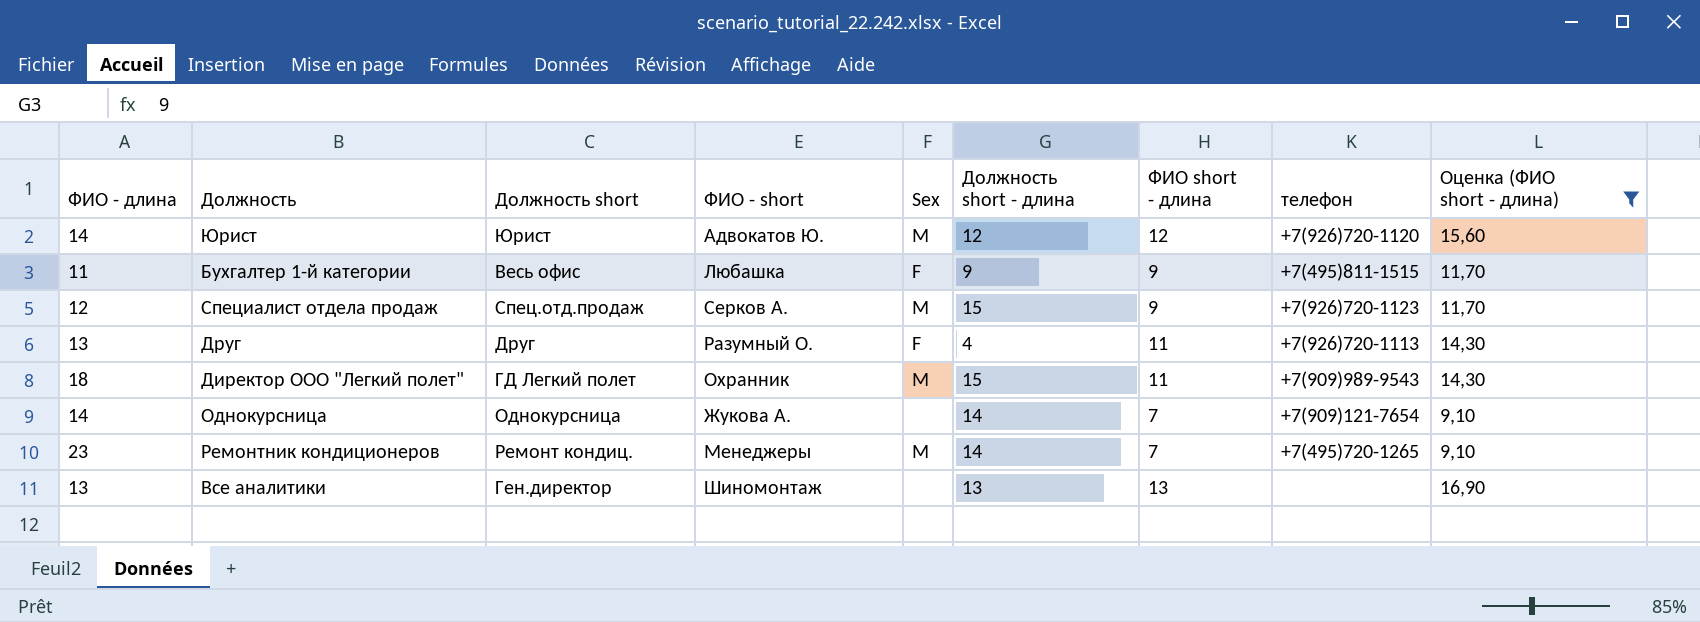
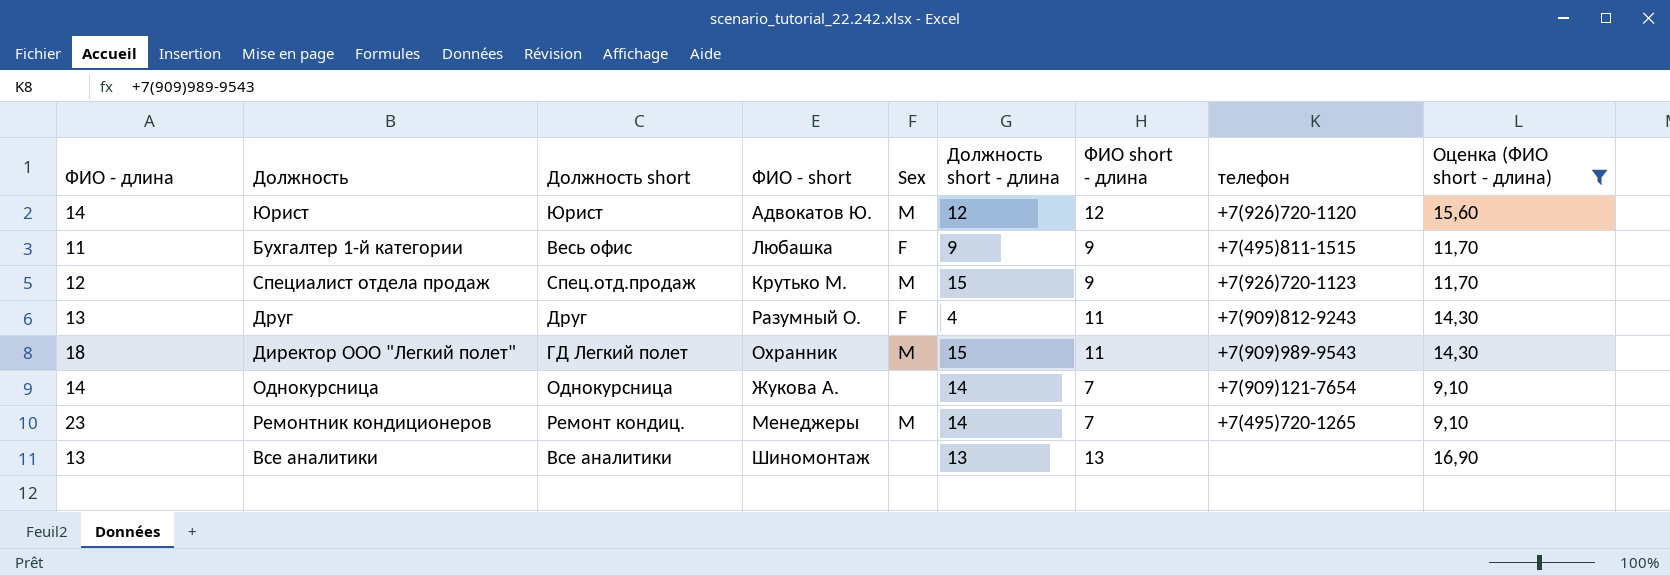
Специалист отдела продаж | ФИО - short: Серков А. -> Крутько М.
Друг | телефон: +7(926)720-1113 -> +7(909)812-9243
Все аналитики | Должность short: Ген.директор -> Все аналитики

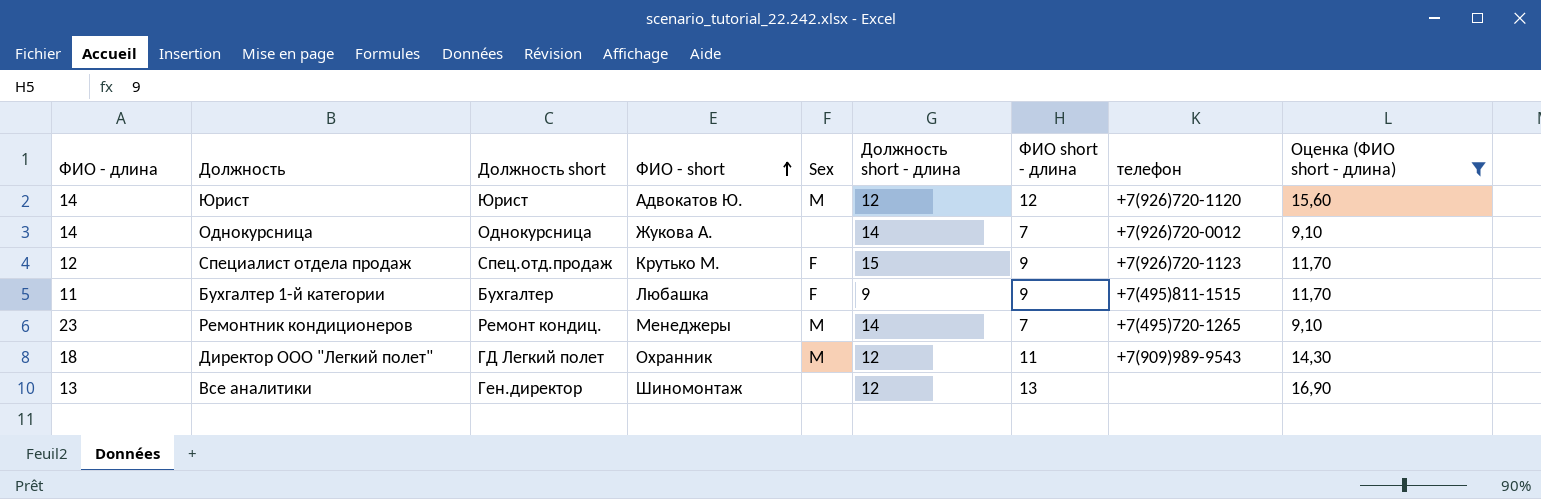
row order: none -> ФИО - short ascending
row Друг: 13 | Друг | Разумный О. | F | 4 | 11 | +7(909)812-9243 | 14,30 -> none
Однокурсница | телефон: +7(909)121-7654 -> +7(926)720-0012
Специалист отдела продаж | Sex: M -> F
Бухгалтер 1-й категории | Должность short: Весь офис -> Бухгалтер
Директор ООО "Легкий полет" | Должность short - длина: 15 -> 12
Все аналитики | Должность short: Все аналитики -> Ген.директор
Все аналитики | Должность short - длина: 13 -> 12

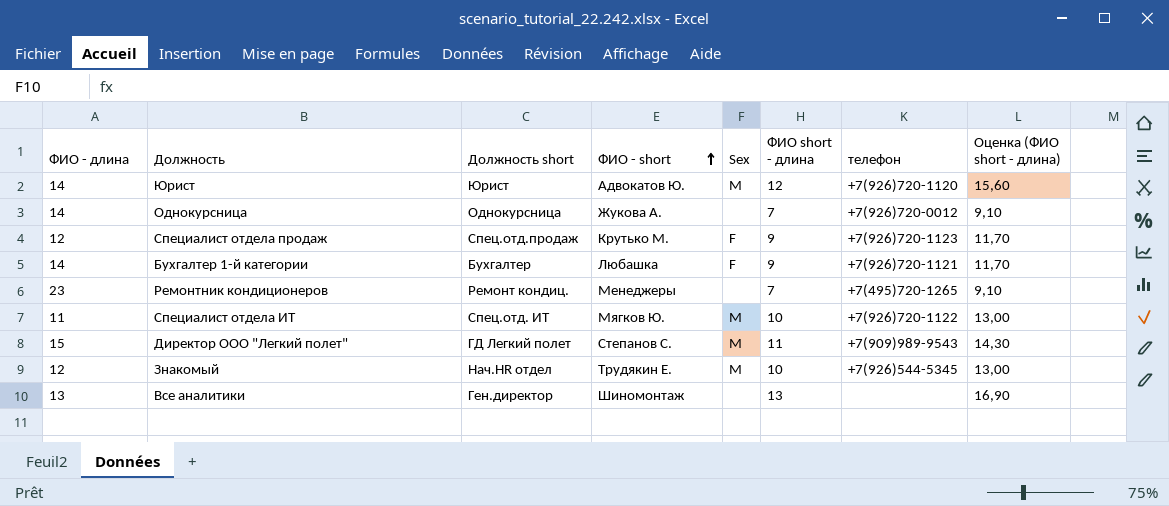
filter: Оценка (ФИО short - длина) != 13,00 -> none
column Должность short - длина | position: 6 -> none
Бухгалтер 1-й категории | ФИО - длина: 11 -> 14
Бухгалтер 1-й категории | телефон: +7(495)811-1515 -> +7(926)720-1121
Ремонтник кондиционеров | Sex: M -> none
Директор ООО "Легкий полет" | ФИО - длина: 18 -> 15
Директор ООО "Легкий полет" | ФИО - short: Охранник -> Степанов С.

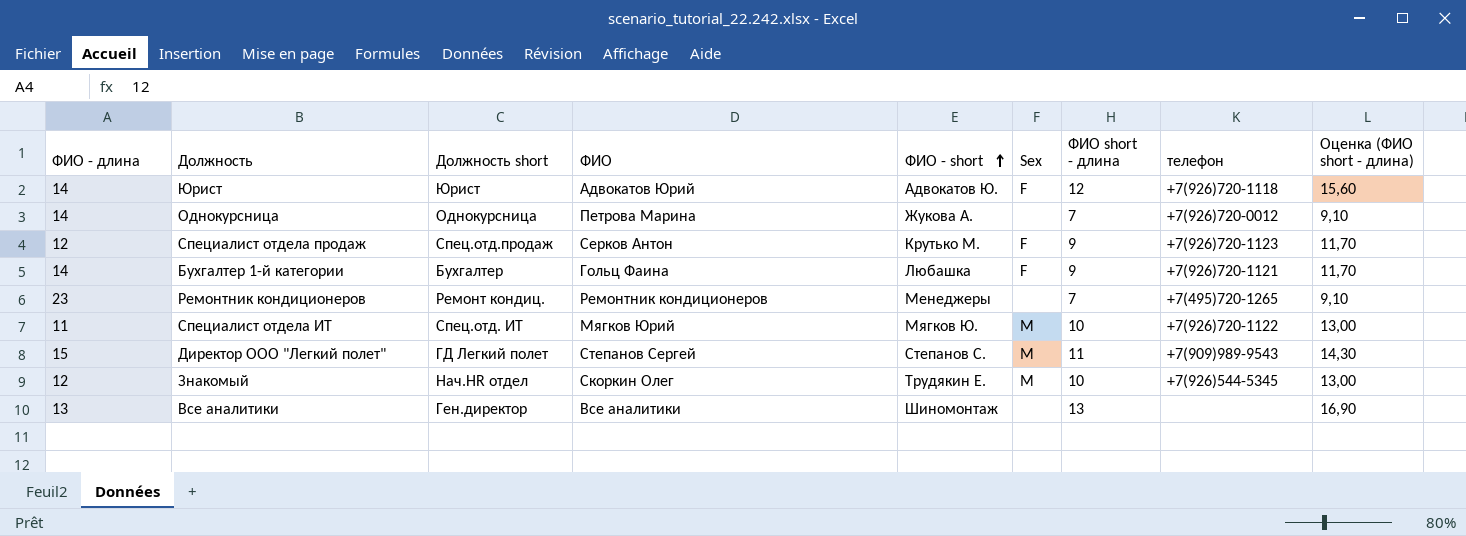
column ФИО | position: none -> 4
Юрист | Sex: M -> F
Юрист | телефон: +7(926)720-1120 -> +7(926)720-1118

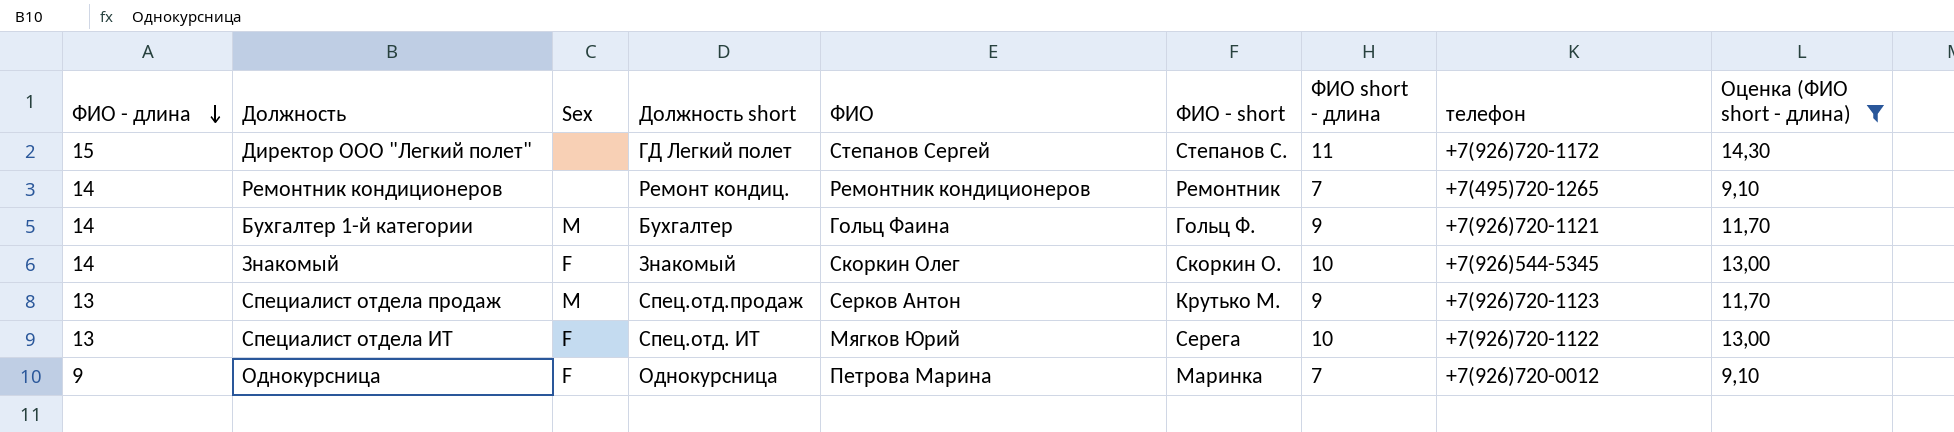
filter: none -> Оценка (ФИО short - длина) <= 14,30
row order: ФИО - short ascending -> ФИО - длина descending
column Sex | position: 6 -> 3
Директор ООО "Легкий полет" | Sex: M -> none
Директор ООО "Легкий полет" | телефон: +7(909)989-9543 -> +7(926)720-1172
Ремонтник кондиционеров | ФИО - длина: 23 -> 14
Ремонтник кондиционеров | ФИО - short: Менеджеры -> Ремонтник
Бухгалтер 1-й категории | Sex: F -> M
Бухгалтер 1-й категории | ФИО - short: Любашка -> Гольц Ф.
Знакомый | ФИО - длина: 12 -> 14
Знакомый | Sex: M -> F
Знакомый | Должность short: Нач.HR отдел -> Знакомый
Знакомый | ФИО - short: Трудякин Е. -> Скоркин О.
Специалист отдела продаж | ФИО - длина: 12 -> 13
Специалист отдела продаж | Sex: F -> M
Специалист отдела ИТ | ФИО - длина: 11 -> 13
Специалист отдела ИТ | Sex: M -> F
Специалист отдела ИТ | ФИО - short: Мягков Ю. -> Серега
Однокурсница | ФИО - длина: 14 -> 9
Однокурсница | Sex: none -> F
Однокурсница | ФИО - short: Жукова А. -> Маринка

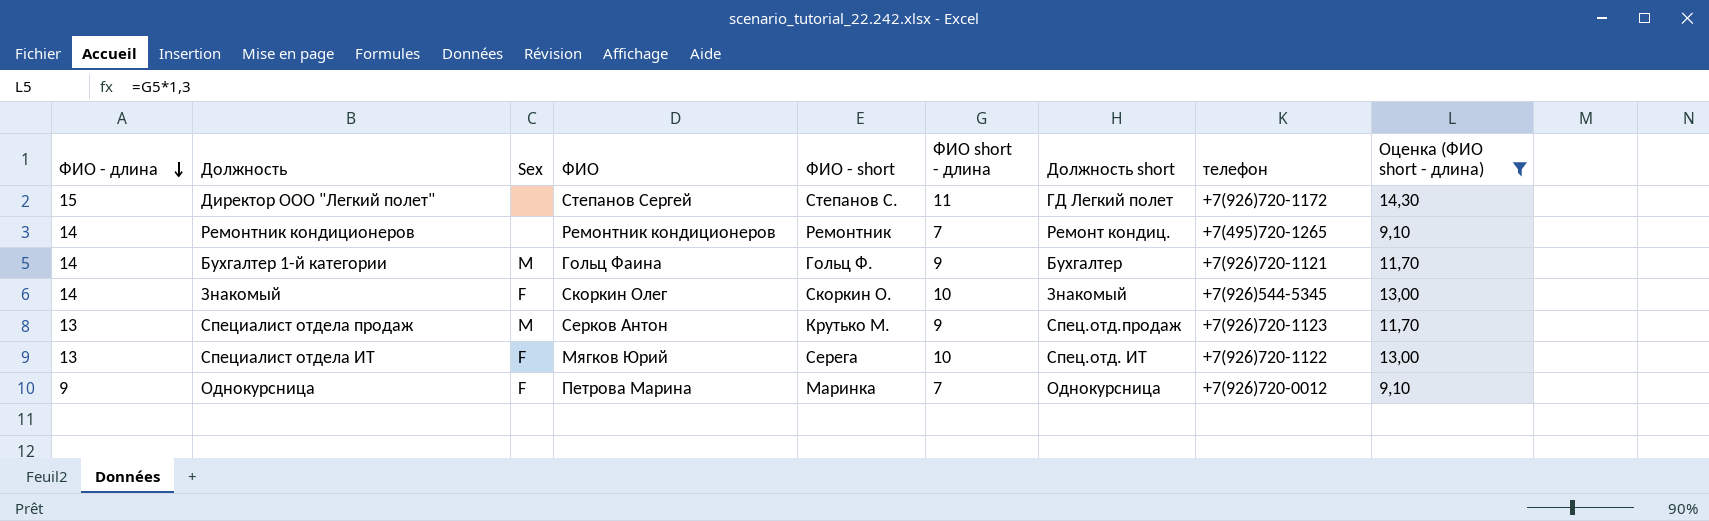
column Должность short | position: 4 -> 7

